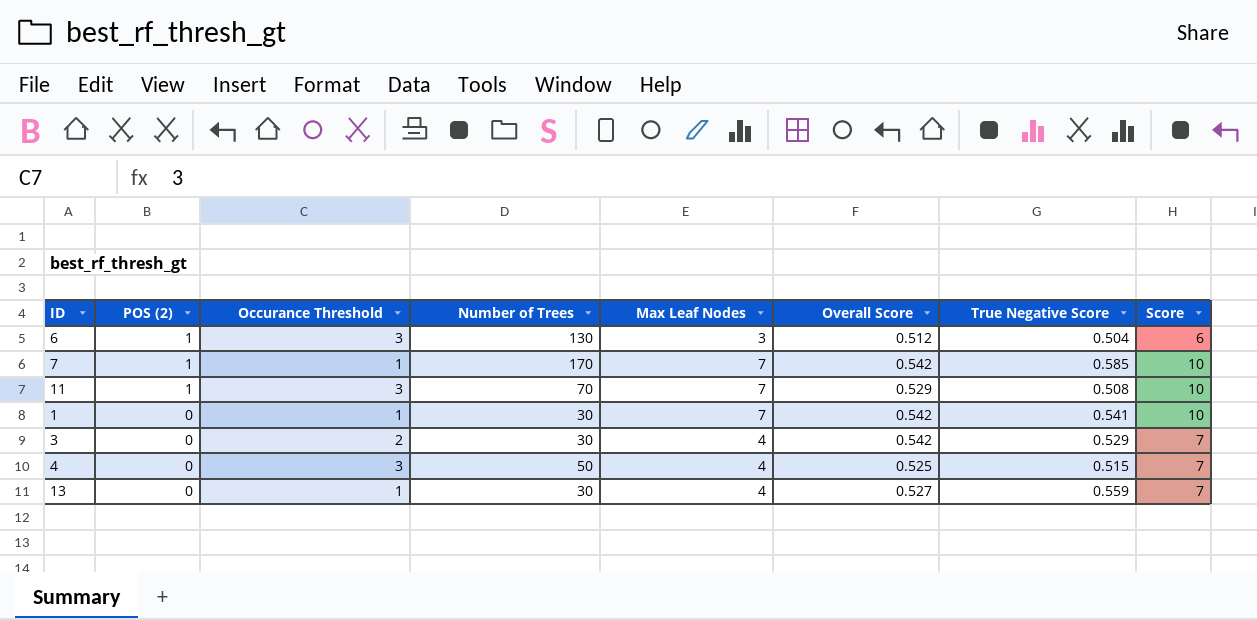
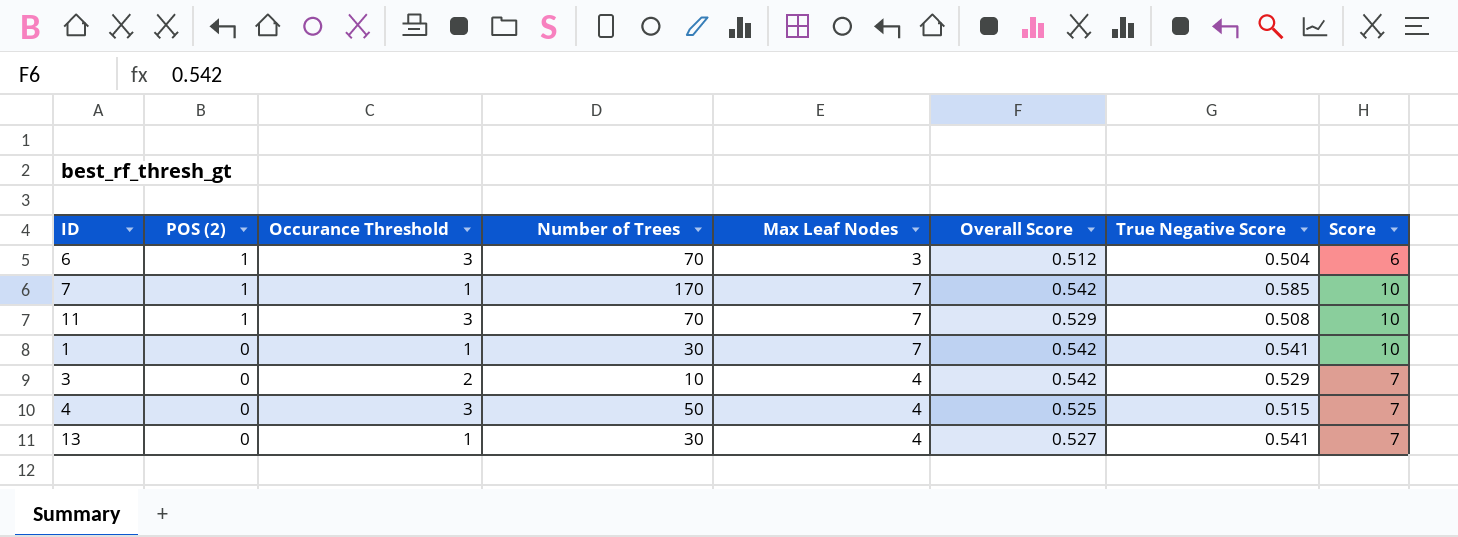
6 | Number of Trees: 130 -> 70
3 | Number of Trees: 30 -> 10
13 | True Negative Score: 0.559 -> 0.541

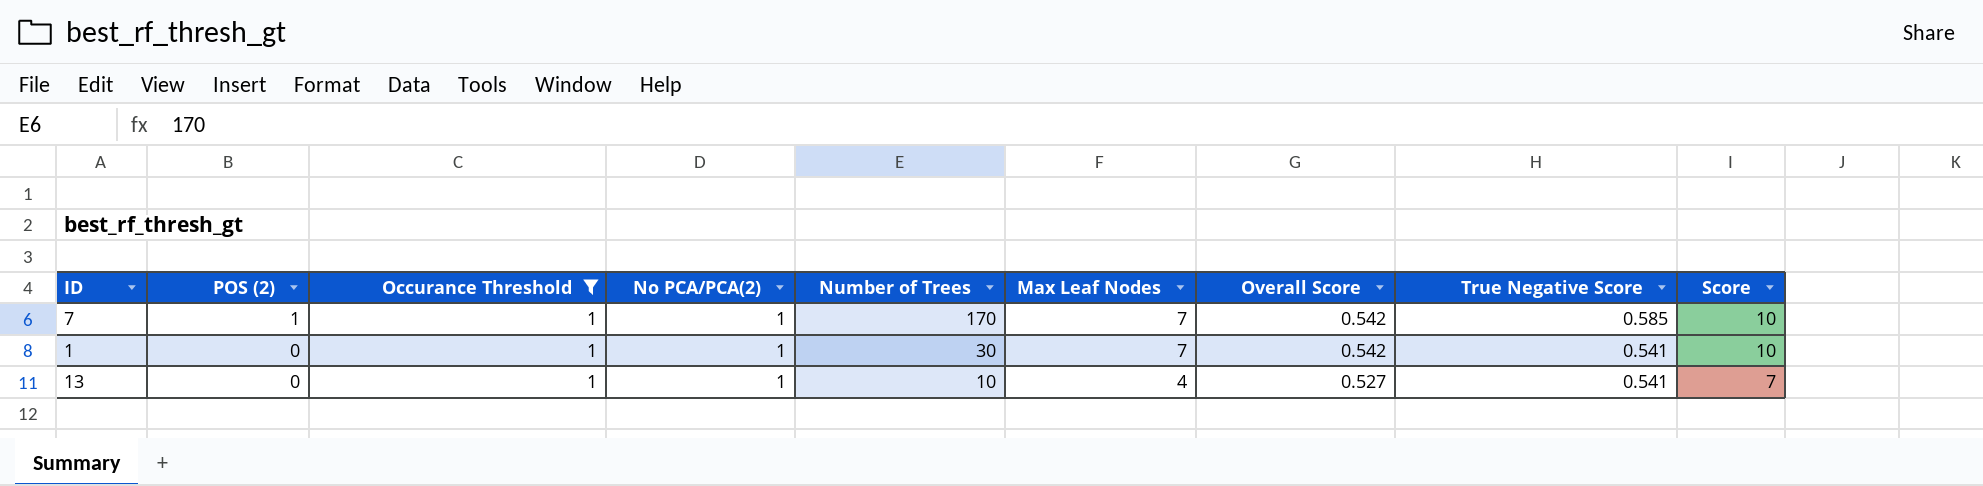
filter: none -> Occurance Threshold = 1
column No PCA/PCA(2) | position: none -> 4
13 | Number of Trees: 30 -> 10

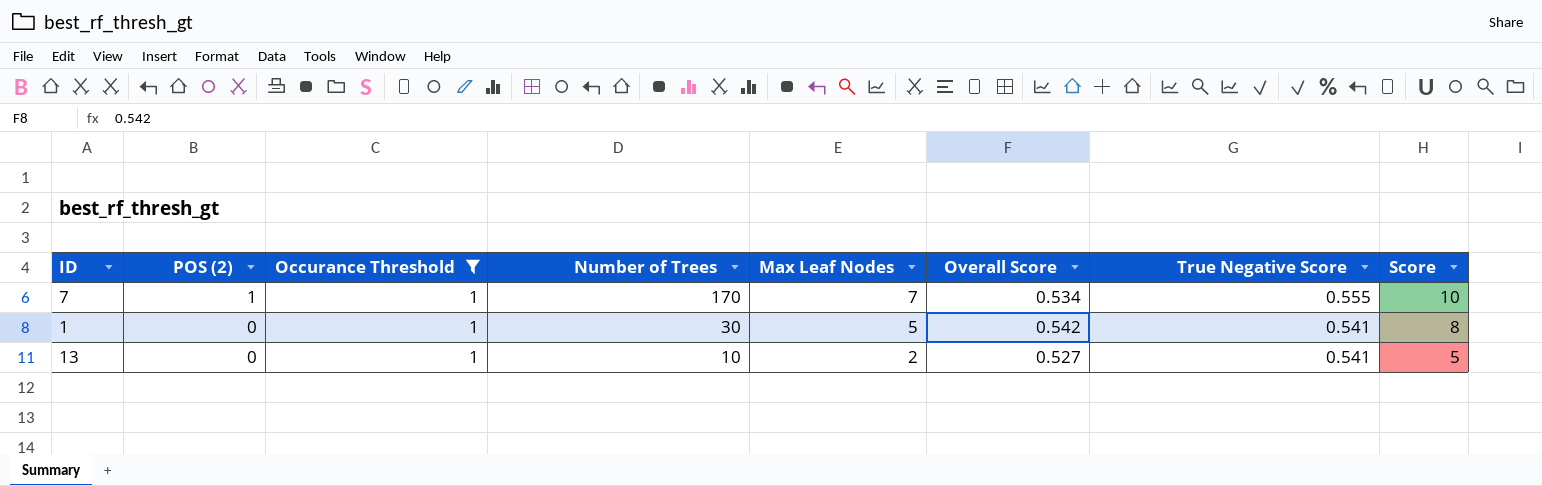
column No PCA/PCA(2) | position: 4 -> none
7 | Overall Score: 0.542 -> 0.534
7 | True Negative Score: 0.585 -> 0.555
1 | Max Leaf Nodes: 7 -> 5
1 | Score: 10 -> 8
13 | Max Leaf Nodes: 4 -> 2
13 | Score: 7 -> 5

